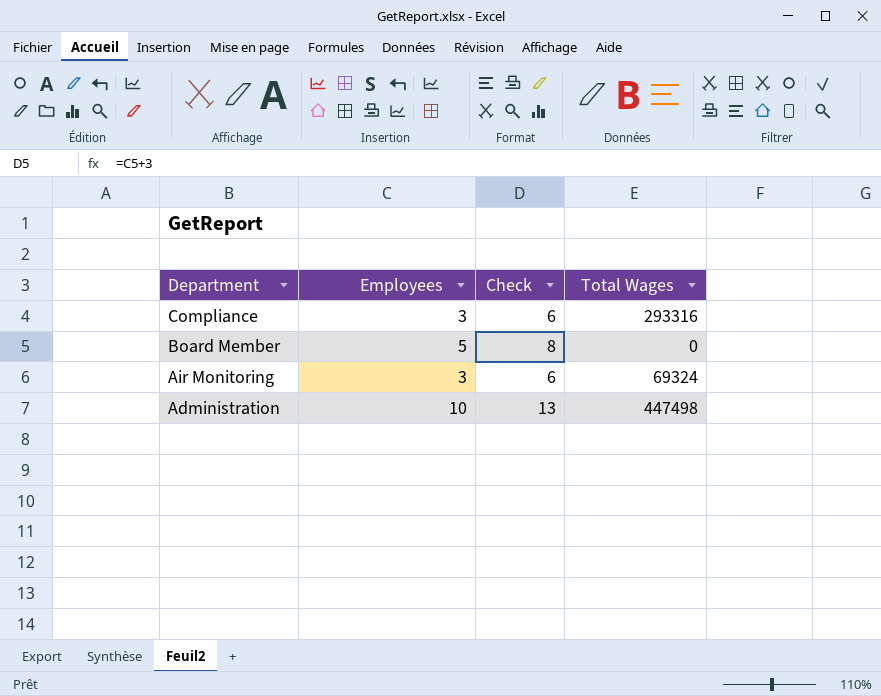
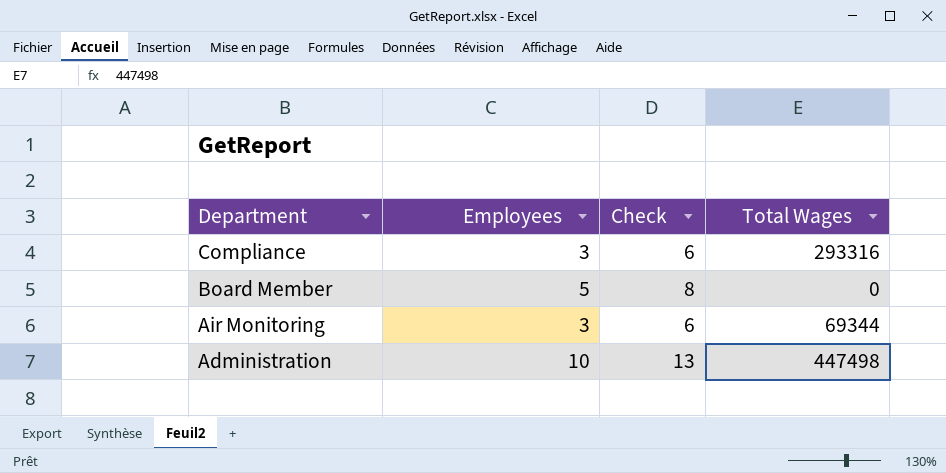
Air Monitoring | Total Wages: 69324 -> 69344

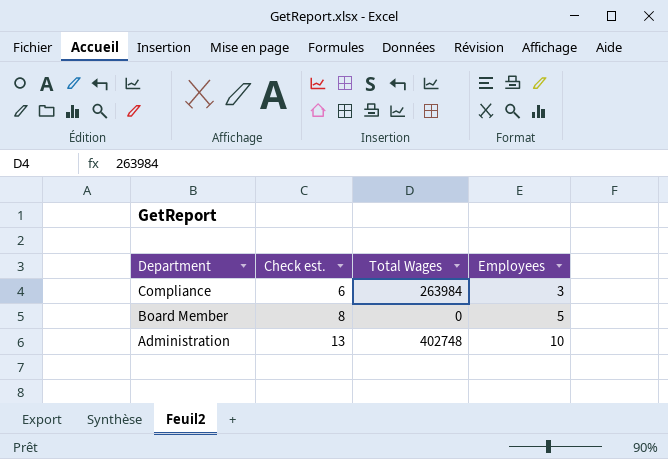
column name: Check -> Check est.
column Employees | position: 2 -> 4
row Air Monitoring: 3 | 6 | 69344 -> none
Compliance | Total Wages: 293316 -> 263984
Administration | Total Wages: 447498 -> 402748

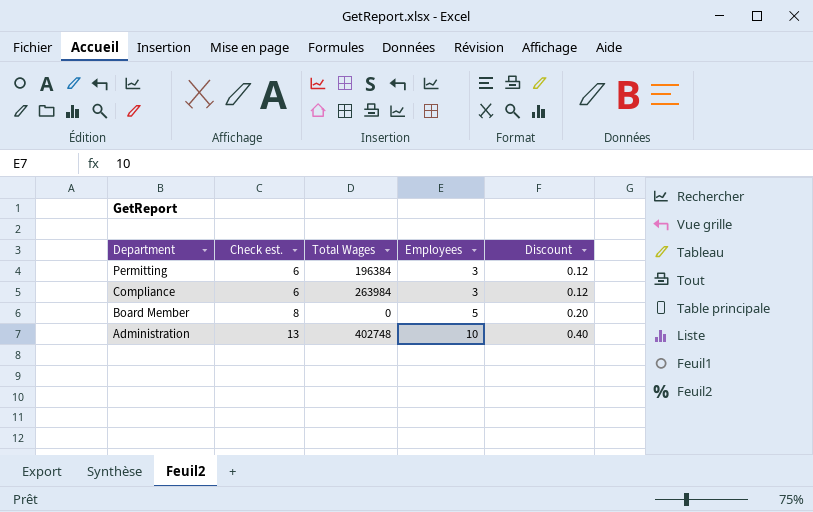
column Discount | formula: none -> [Employees] * 0.04
row Permitting: none -> 6 | 196384 | 3 | 0.12

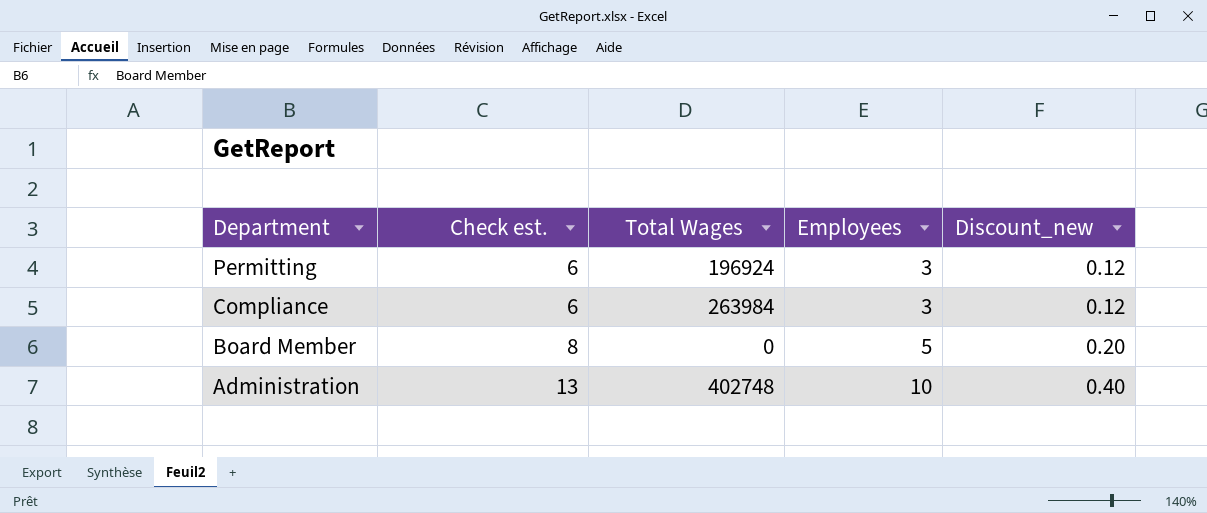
column name: Discount -> Discount_new
Permitting | Total Wages: 196384 -> 196924

